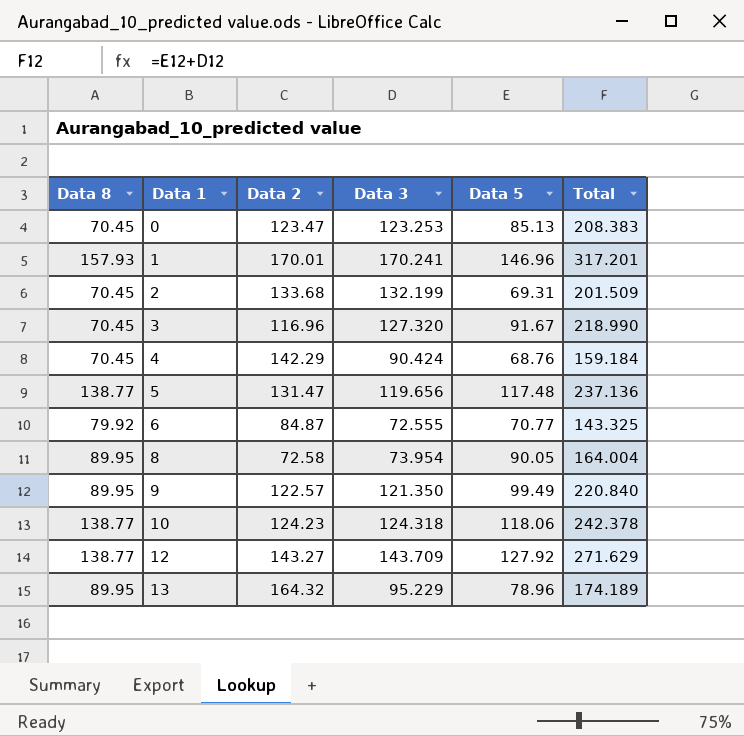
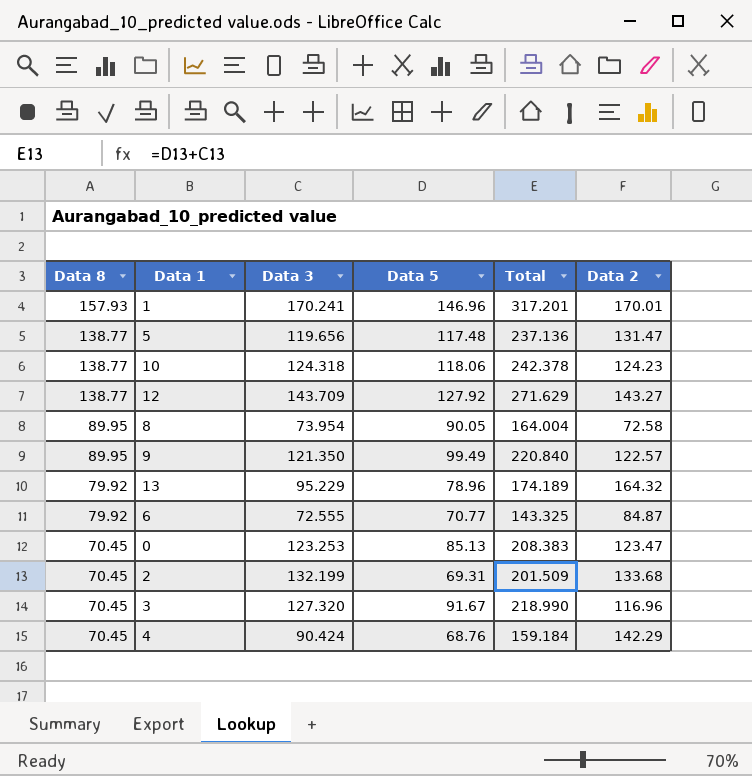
row order: Data 1 ascending -> Data 8 descending
column Data 2 | position: 3 -> 6
13 | Data 8: 89.95 -> 79.92

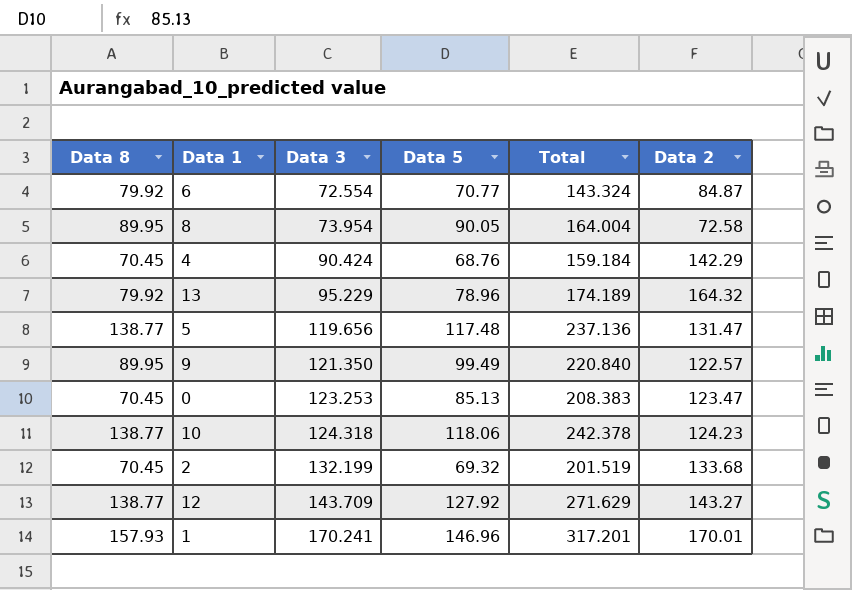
row order: Data 8 descending -> Data 3 ascending
row 3: 70.45 | 127.320 | 91.67 | 218.990 | 116.96 -> none
6 | Data 3: 72.555 -> 72.554
6 | Total: 143.325 -> 143.324
2 | Data 5: 69.31 -> 69.32
2 | Total: 201.509 -> 201.519

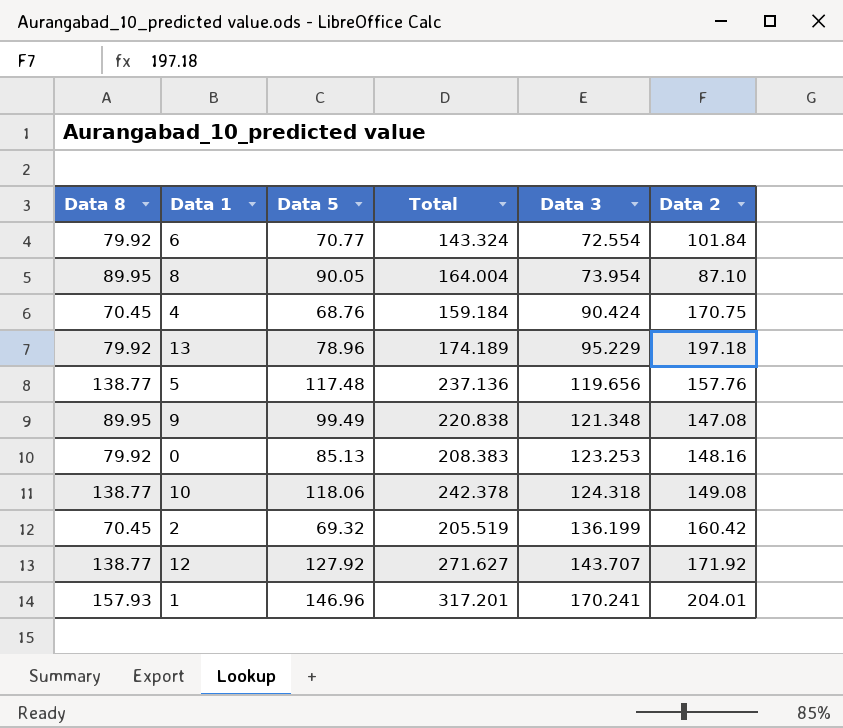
column Data 3 | position: 3 -> 5
6 | Data 2: 84.87 -> 101.84
8 | Data 2: 72.58 -> 87.10
4 | Data 2: 142.29 -> 170.75
13 | Data 2: 164.32 -> 197.18
5 | Data 2: 131.47 -> 157.76
9 | Total: 220.840 -> 220.838
9 | Data 3: 121.350 -> 121.348
9 | Data 2: 122.57 -> 147.08
0 | Data 8: 70.45 -> 79.92
0 | Data 2: 123.47 -> 148.16
10 | Data 2: 124.23 -> 149.08
2 | Total: 201.519 -> 205.519
2 | Data 3: 132.199 -> 136.199
2 | Data 2: 133.68 -> 160.42
12 | Total: 271.629 -> 271.627
12 | Data 3: 143.709 -> 143.707
12 | Data 2: 143.27 -> 171.92
1 | Data 2: 170.01 -> 204.01

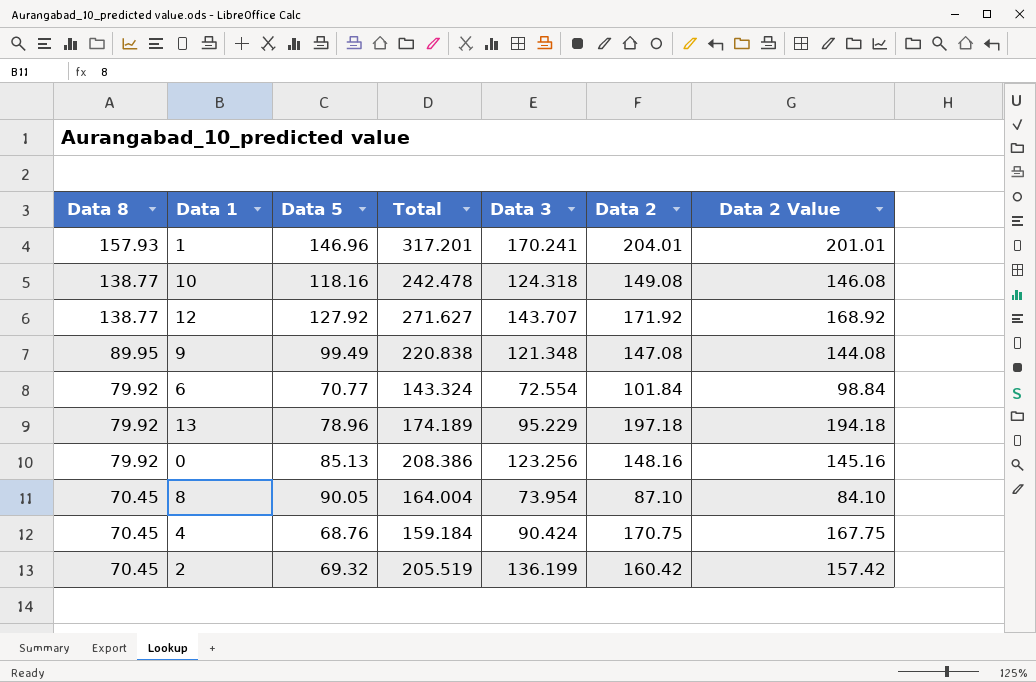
row order: Data 3 ascending -> Data 8 descending
column Data 2 Value | formula: none -> [Data 2] - 3
row 5: 138.77 | 117.48 | 237.136 | 119.656 | 157.76 -> none
10 | Data 5: 118.06 -> 118.16
10 | Total: 242.378 -> 242.478
0 | Total: 208.383 -> 208.386
0 | Data 3: 123.253 -> 123.256
8 | Data 8: 89.95 -> 70.45

